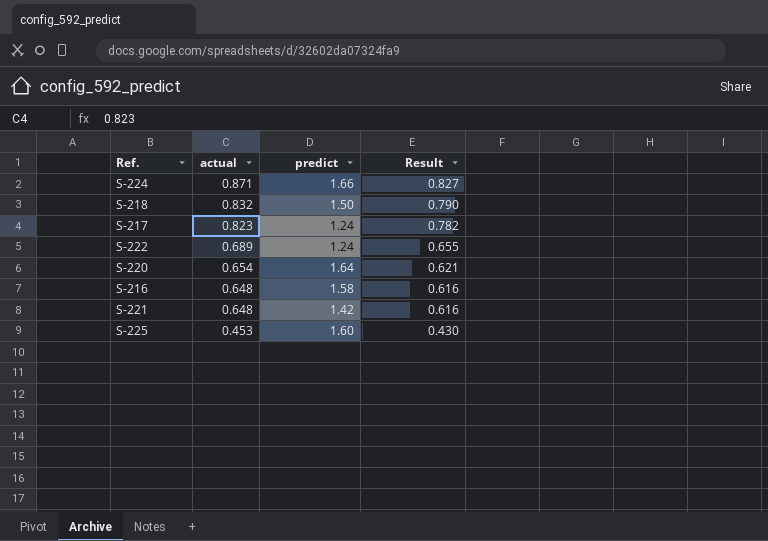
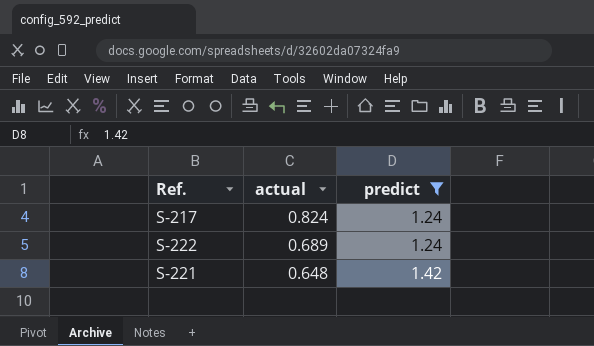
filter: none -> predict <= 1.42
column Result | formula: [actual] * 0.95 -> none
S-217 | actual: 0.823 -> 0.824

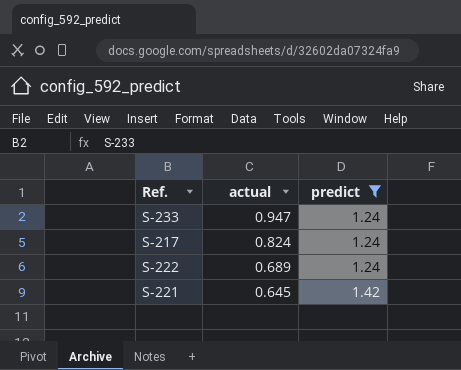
row S-233: none -> 0.947 | 1.24
S-221 | actual: 0.648 -> 0.645

